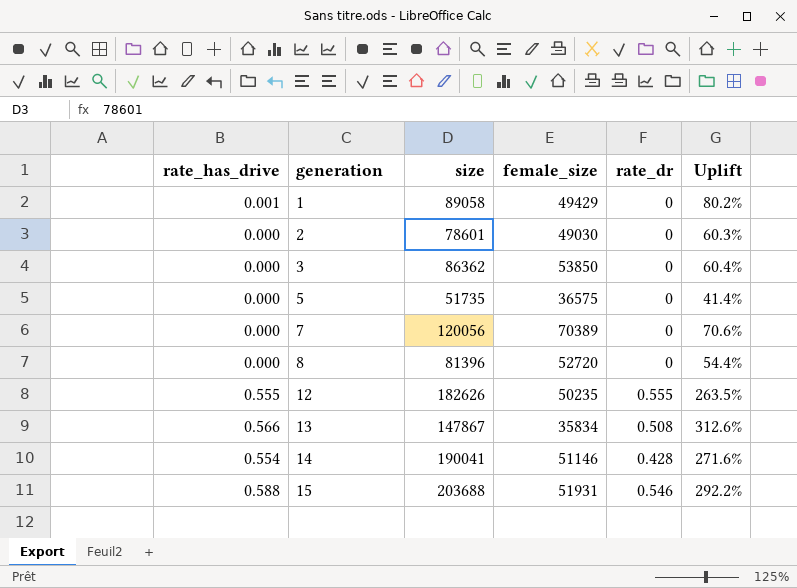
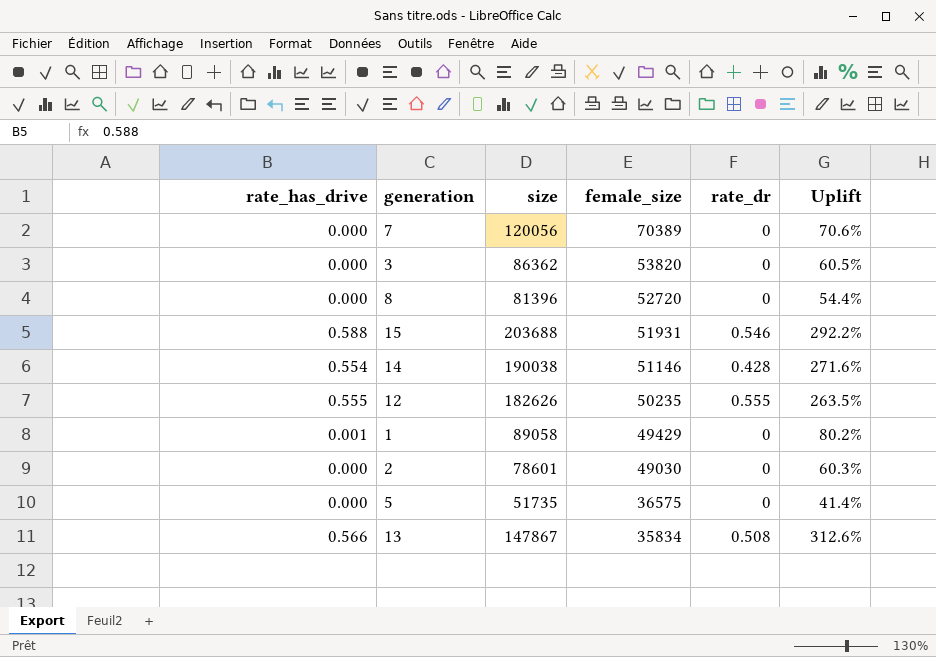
row order: generation ascending -> female_size descending
3 | female_size: 53850 -> 53820
3 | Uplift: 60.4% -> 60.5%
14 | size: 190041 -> 190038

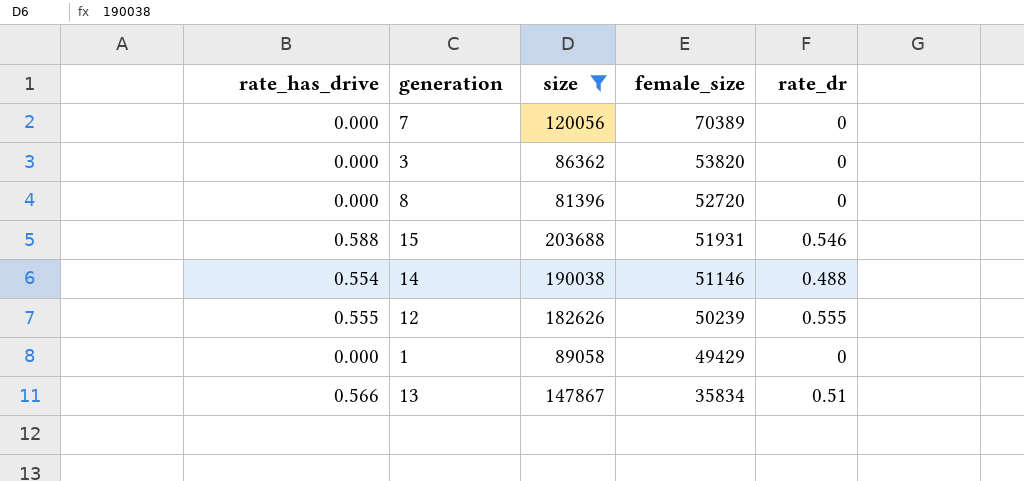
filter: none -> size >= 81396
column Uplift | formula: ([size] - [female_size]) / [female_size] -> none
14 | rate_dr: 0.428 -> 0.488
12 | female_size: 50235 -> 50239
1 | rate_has_drive: 0.001 -> 0.000
13 | rate_dr: 0.508 -> 0.51

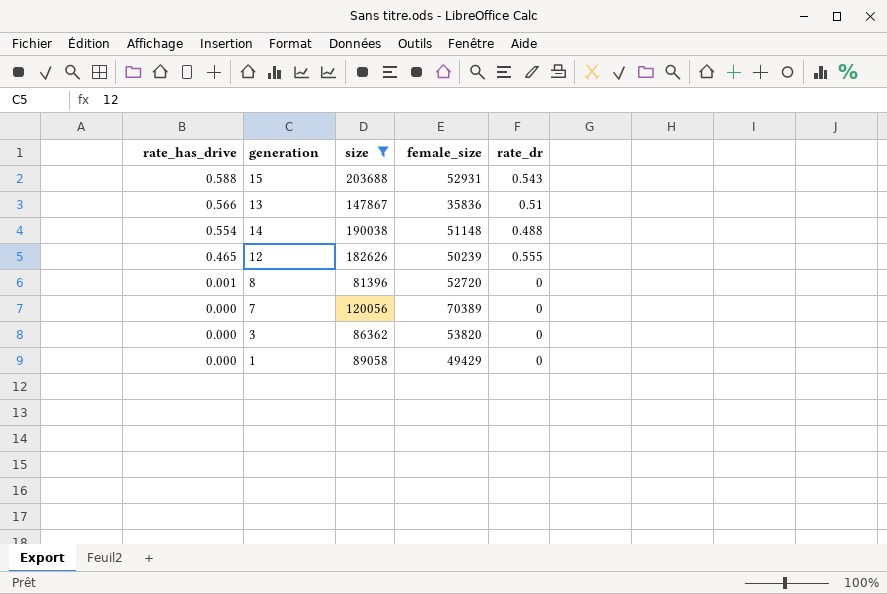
row order: female_size descending -> rate_has_drive descending
15 | female_size: 51931 -> 52931
15 | rate_dr: 0.546 -> 0.543
13 | female_size: 35834 -> 35836
14 | female_size: 51146 -> 51148
12 | rate_has_drive: 0.555 -> 0.465
8 | rate_has_drive: 0.000 -> 0.001

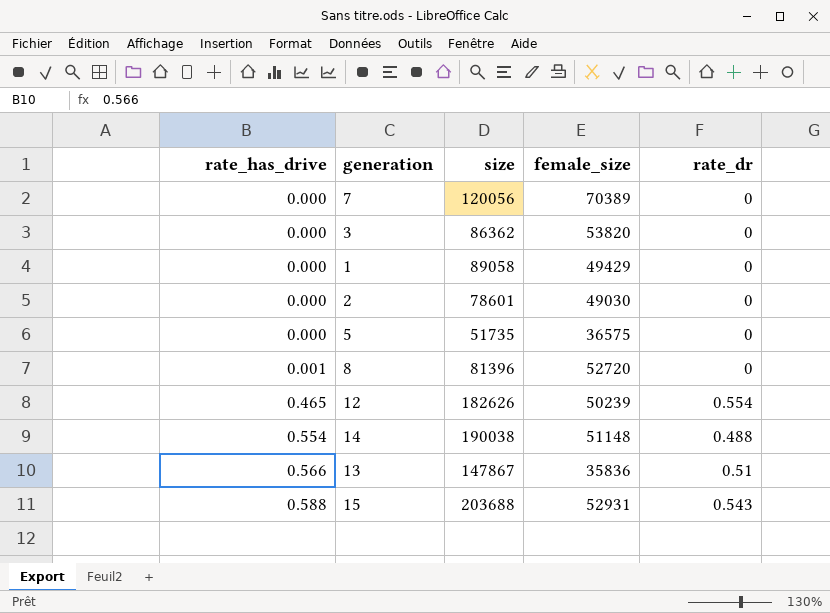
filter: size >= 81396 -> none
row order: rate_has_drive descending -> rate_has_drive ascending
12 | rate_dr: 0.555 -> 0.554

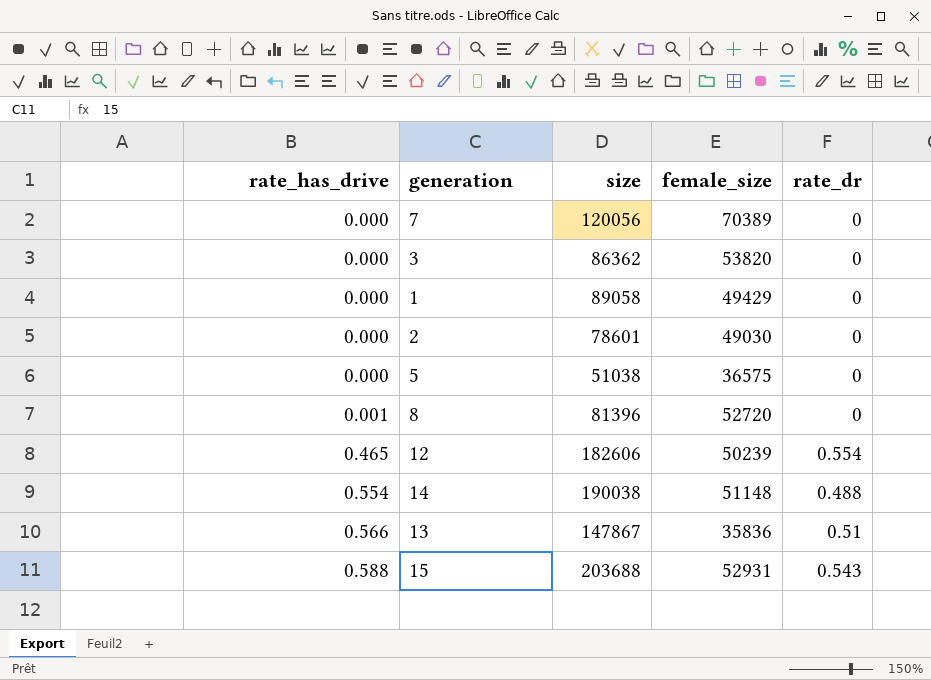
5 | size: 51735 -> 51038
12 | size: 182626 -> 182606

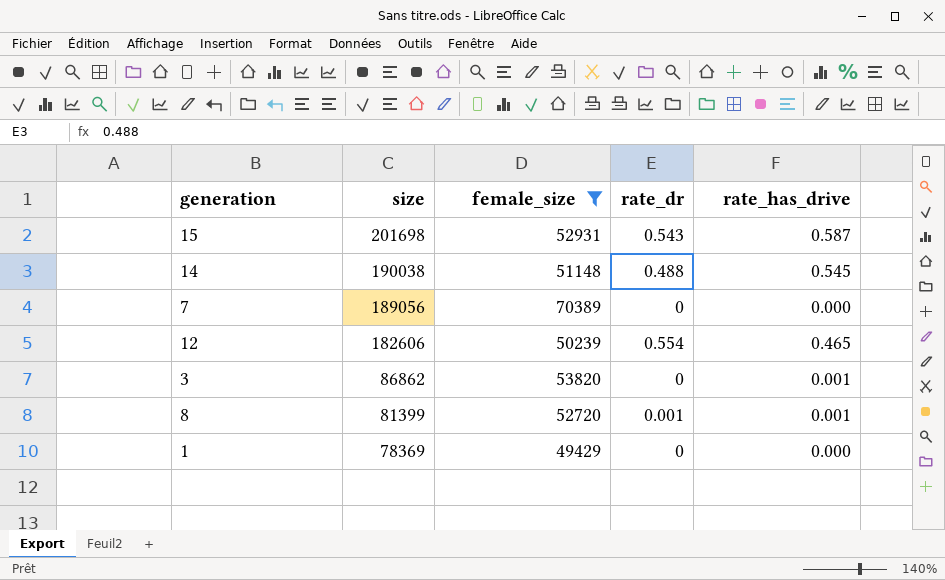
filter: none -> female_size >= 49429
row order: rate_has_drive ascending -> size descending
column rate_has_drive | position: 1 -> 5
15 | size: 203688 -> 201698
15 | rate_has_drive: 0.588 -> 0.587
14 | rate_has_drive: 0.554 -> 0.545
7 | size: 120056 -> 189056
3 | size: 86362 -> 86862
3 | rate_has_drive: 0.000 -> 0.001
8 | size: 81396 -> 81399
8 | rate_dr: 0 -> 0.001
1 | size: 89058 -> 78369

